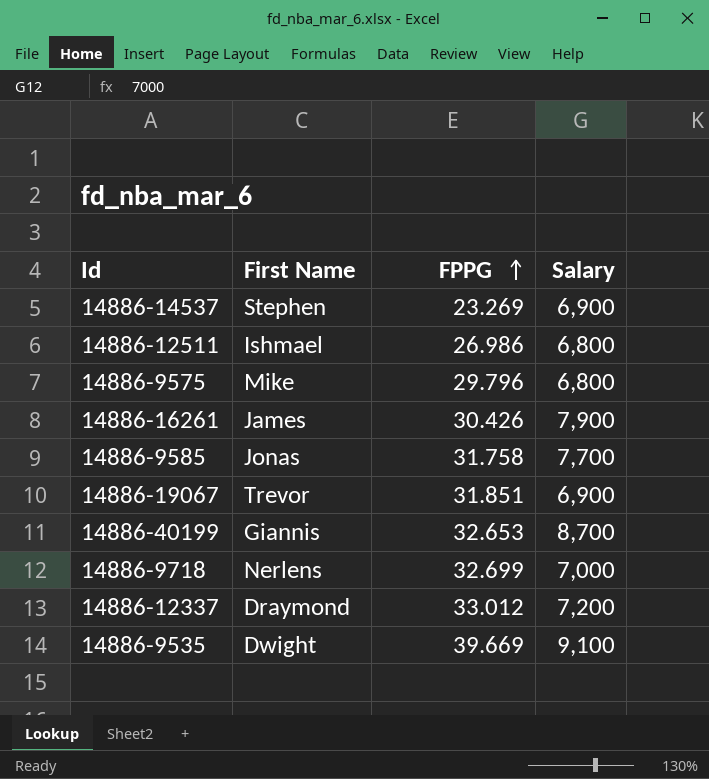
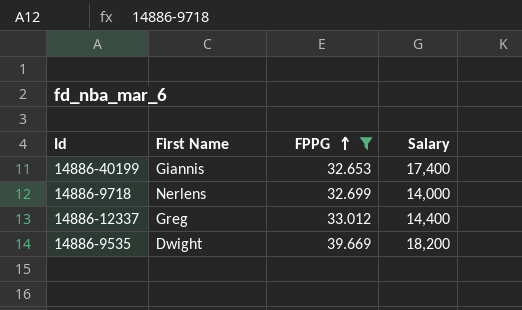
filter: none -> FPPG >= 32.653
14886-40199 | Salary: 8,700 -> 17,400
14886-9718 | Salary: 7,000 -> 14,000
14886-12337 | First Name: Draymond -> Greg
14886-12337 | Salary: 7,200 -> 14,400
14886-9535 | Salary: 9,100 -> 18,200

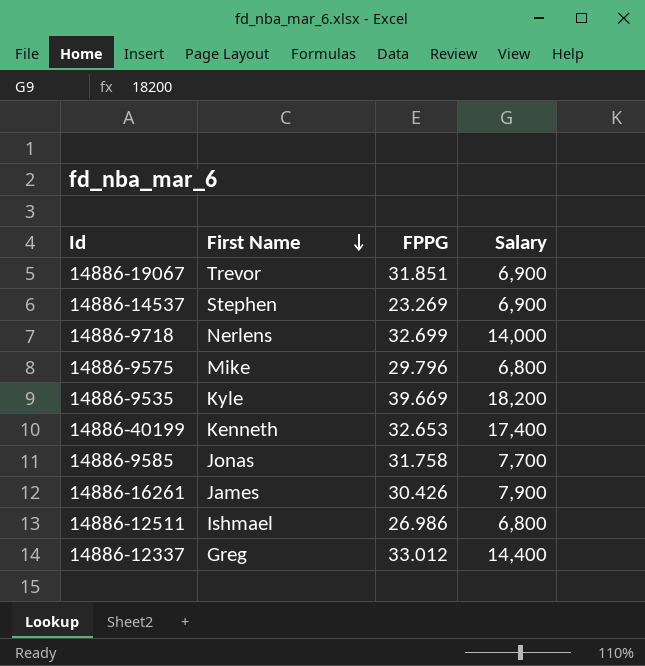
filter: FPPG >= 32.653 -> none
row order: FPPG ascending -> First Name descending
14886-9535 | First Name: Dwight -> Kyle
14886-40199 | First Name: Giannis -> Kenneth

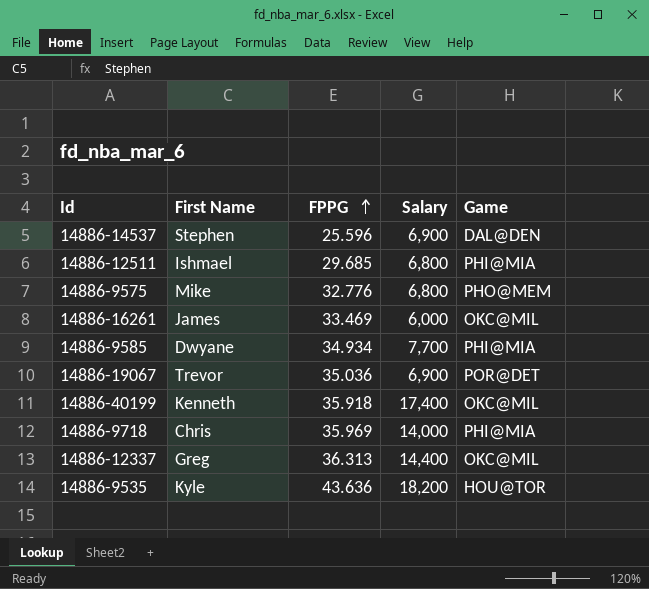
row order: First Name descending -> FPPG ascending
column Game | position: none -> 5
14886-14537 | FPPG: 23.269 -> 25.596
14886-12511 | FPPG: 26.986 -> 29.685
14886-9575 | FPPG: 29.796 -> 32.776
14886-16261 | FPPG: 30.426 -> 33.469
14886-16261 | Salary: 7,900 -> 6,000
14886-9585 | First Name: Jonas -> Dwyane
14886-9585 | FPPG: 31.758 -> 34.934
14886-19067 | FPPG: 31.851 -> 35.036
14886-40199 | FPPG: 32.653 -> 35.918
14886-9718 | First Name: Nerlens -> Chris
14886-9718 | FPPG: 32.699 -> 35.969
14886-12337 | FPPG: 33.012 -> 36.313
14886-9535 | FPPG: 39.669 -> 43.636

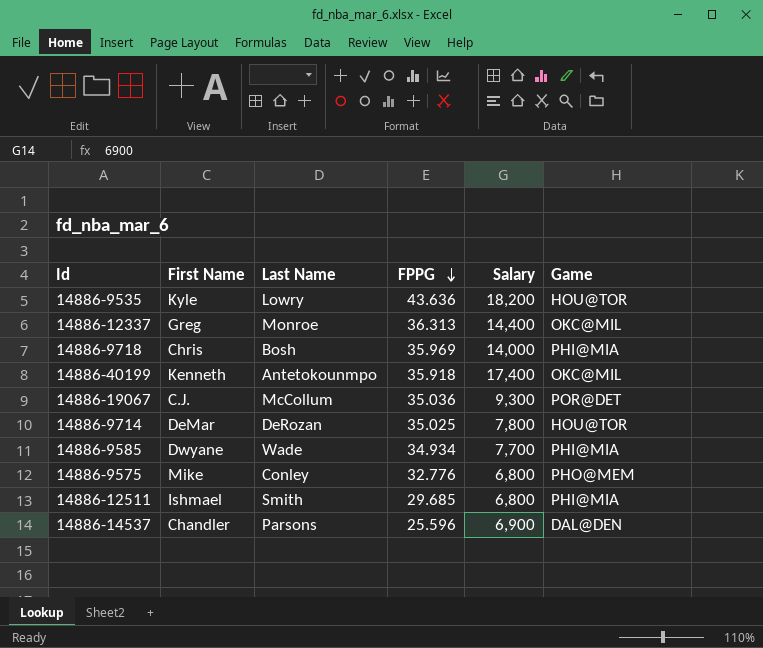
row order: FPPG ascending -> FPPG descending
column Last Name | position: none -> 3
row 14886-16261: James | 33.469 | 6,000 | OKC@MIL -> none
14886-19067 | First Name: Trevor -> C.J.
14886-19067 | Salary: 6,900 -> 9,300
row 14886-9714: none -> DeMar | DeRozan | 35.025 | 7,800 | HOU@TOR
14886-14537 | First Name: Stephen -> Chandler

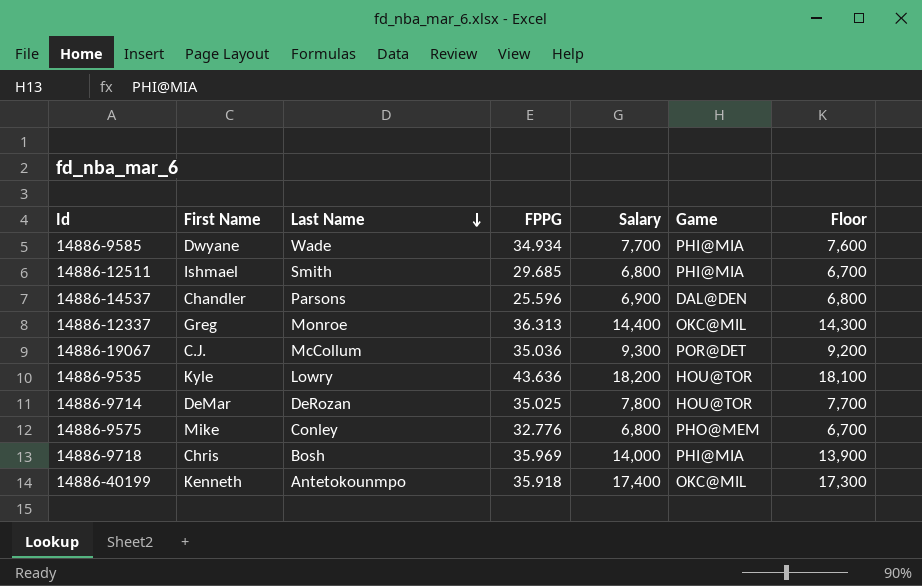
row order: FPPG descending -> Last Name descending
column Floor | formula: none -> [Salary] - 100

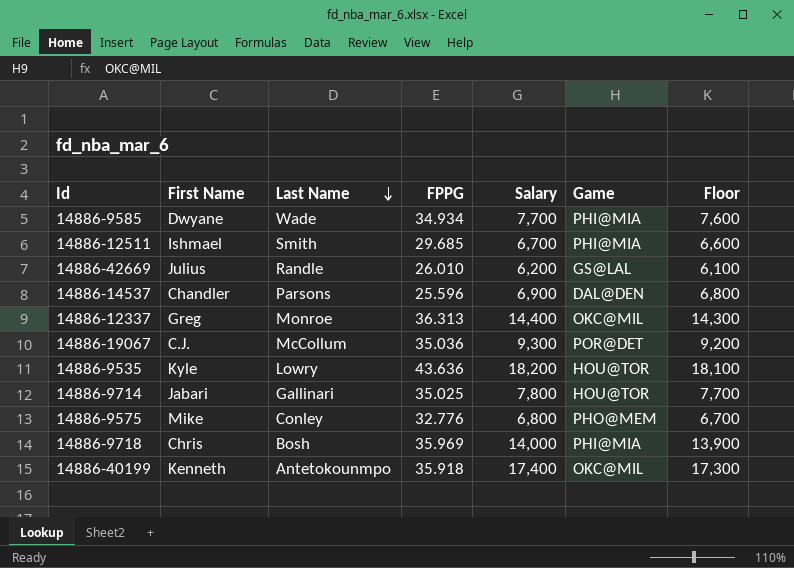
14886-12511 | Salary: 6,800 -> 6,700
14886-12511 | Floor: 6,700 -> 6,600
row 14886-42669: none -> Julius | Randle | 26.010 | 6,200 | GS@LAL | 6,100
14886-9714 | First Name: DeMar -> Jabari
14886-9714 | Last Name: DeRozan -> Gallinari

